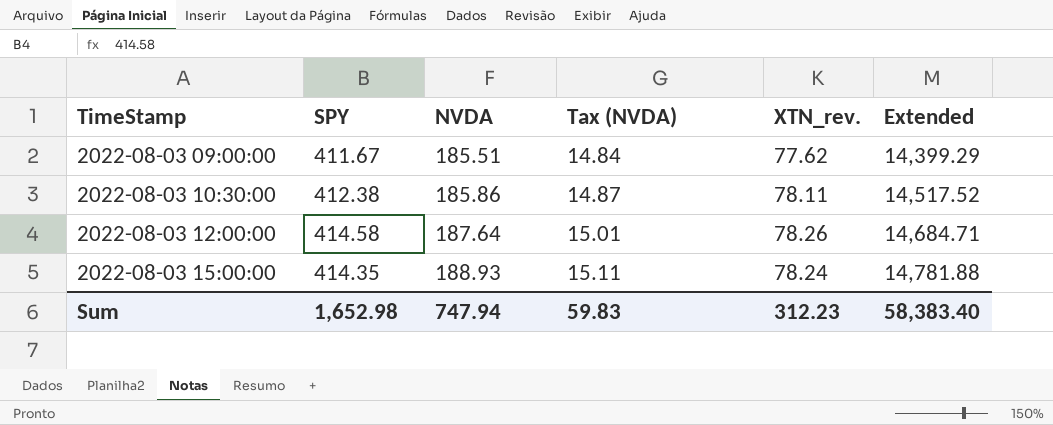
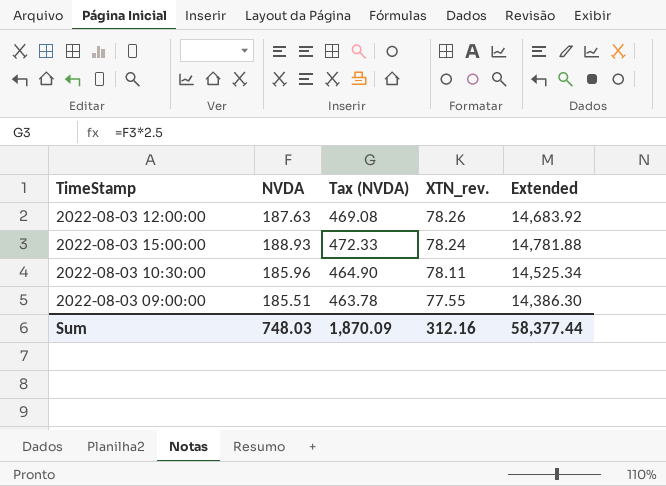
row order: TimeStamp ascending -> XTN_rev. descending
column SPY | position: 2 -> none
column Tax (NVDA) | formula: [NVDA] * 0.08 -> [NVDA] * 2.5
2022-08-03 12:00:00 | NVDA: 187.64 -> 187.63
2022-08-03 12:00:00 | Extended: 14,684.71 -> 14,683.92
2022-08-03 10:30:00 | NVDA: 185.86 -> 185.96
2022-08-03 10:30:00 | Extended: 14,517.52 -> 14,525.34
2022-08-03 09:00:00 | XTN_rev.: 77.62 -> 77.55
2022-08-03 09:00:00 | Extended: 14,399.29 -> 14,386.30
Sum | NVDA: 747.94 -> 748.03
Sum | Tax (NVDA): 59.83 -> 1,870.09
Sum | XTN_rev.: 312.23 -> 312.16
Sum | Extended: 58,383.40 -> 58,377.44

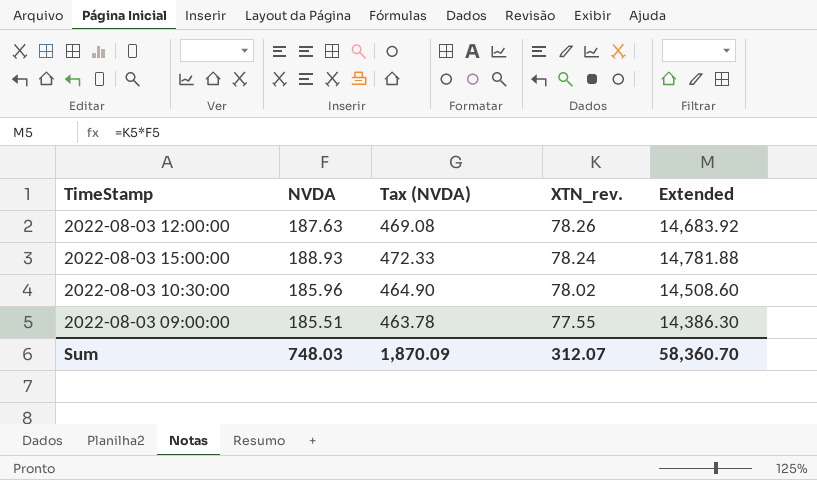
2022-08-03 10:30:00 | XTN_rev.: 78.11 -> 78.02
2022-08-03 10:30:00 | Extended: 14,525.34 -> 14,508.60
Sum | XTN_rev.: 312.16 -> 312.07
Sum | Extended: 58,377.44 -> 58,360.70

